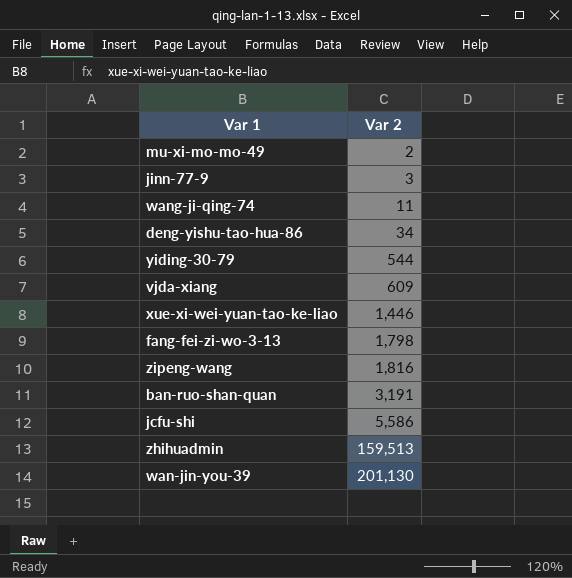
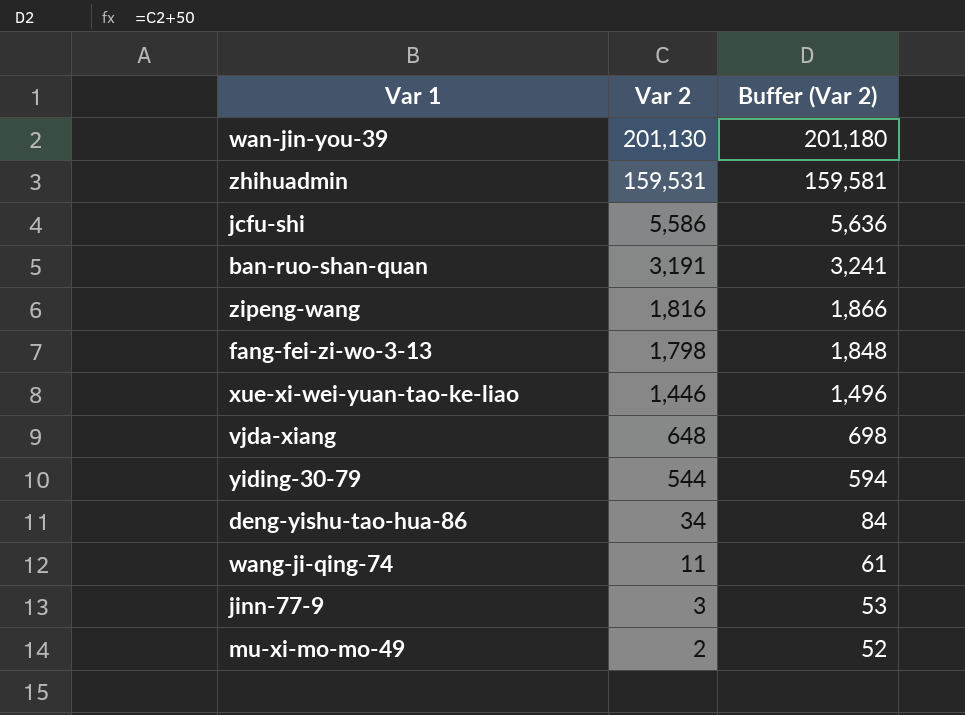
row order: Var 2 ascending -> Var 2 descending
column Buffer (Var 2) | formula: none -> [Var 2] + 50
zhihuadmin | Var 2: 159,513 -> 159,531
vjda-xiang | Var 2: 609 -> 648

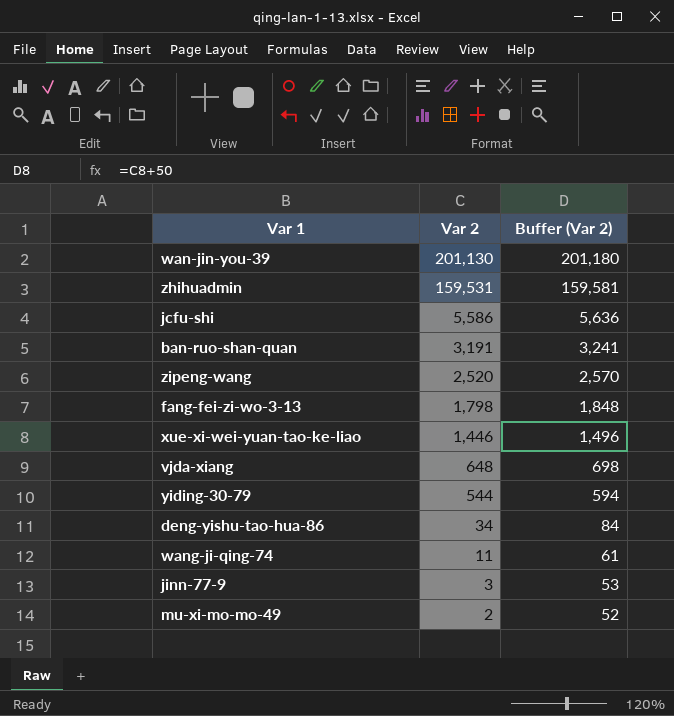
zipeng-wang | Var 2: 1,816 -> 2,520
zipeng-wang | Buffer (Var 2): 1,866 -> 2,570

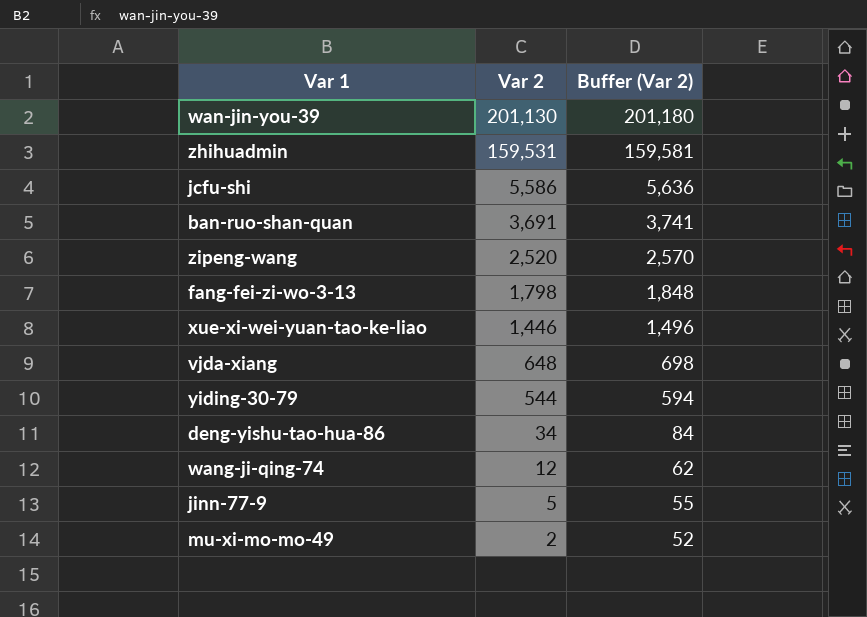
ban-ruo-shan-quan | Var 2: 3,191 -> 3,691
ban-ruo-shan-quan | Buffer (Var 2): 3,241 -> 3,741
wang-ji-qing-74 | Var 2: 11 -> 12
wang-ji-qing-74 | Buffer (Var 2): 61 -> 62
jinn-77-9 | Var 2: 3 -> 5
jinn-77-9 | Buffer (Var 2): 53 -> 55

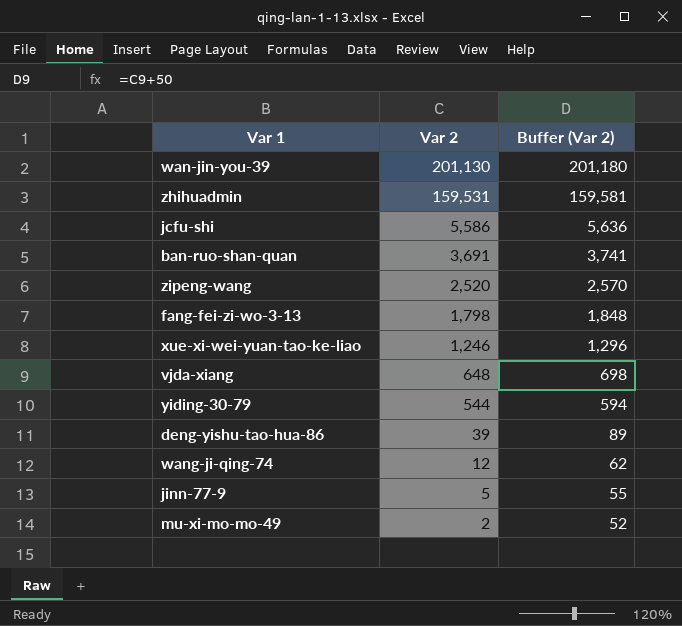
xue-xi-wei-yuan-tao-ke-liao | Var 2: 1,446 -> 1,246
xue-xi-wei-yuan-tao-ke-liao | Buffer (Var 2): 1,496 -> 1,296
deng-yishu-tao-hua-86 | Var 2: 34 -> 39
deng-yishu-tao-hua-86 | Buffer (Var 2): 84 -> 89

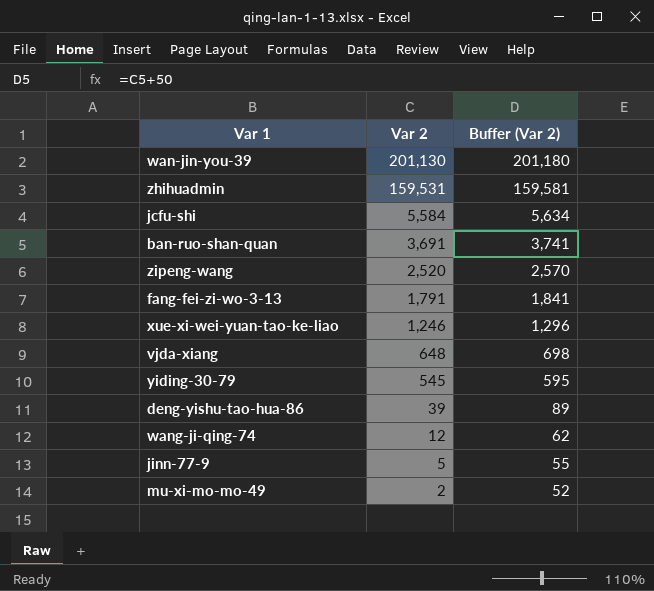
jcfu-shi | Var 2: 5,586 -> 5,584
jcfu-shi | Buffer (Var 2): 5,636 -> 5,634
fang-fei-zi-wo-3-13 | Var 2: 1,798 -> 1,791
fang-fei-zi-wo-3-13 | Buffer (Var 2): 1,848 -> 1,841
yiding-30-79 | Var 2: 544 -> 545
yiding-30-79 | Buffer (Var 2): 594 -> 595

